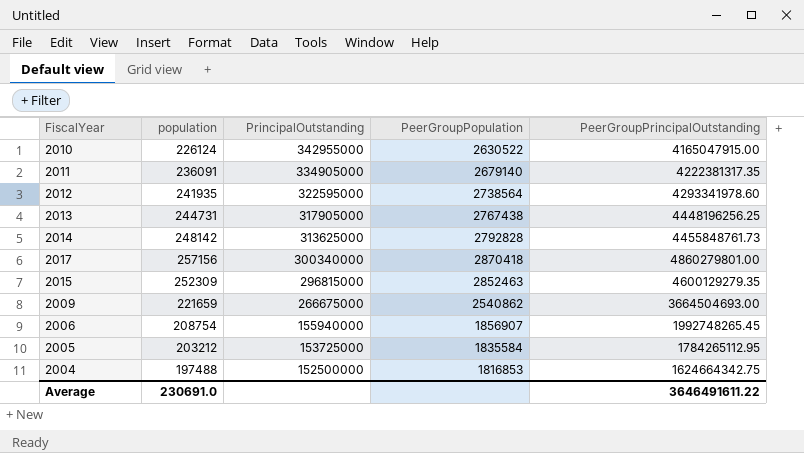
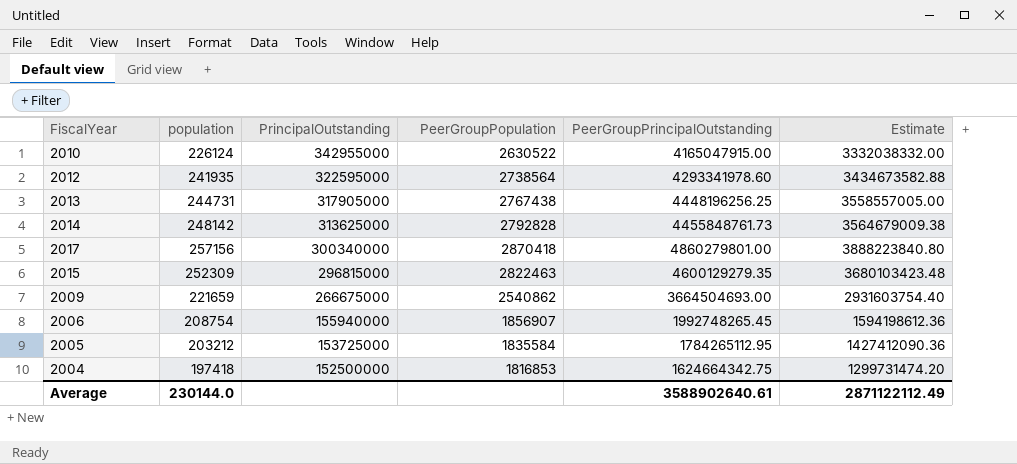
column Estimate | formula: none -> [PeerGroupPrincipalOutstanding] * 0.8
row 2011: 236091 | 334905000 | 2679140 | 4222381317.35 -> none
2015 | PeerGroupPopulation: 2852463 -> 2822463
2004 | population: 197488 -> 197418
Average | population: 230691.0 -> 230144.0
Average | PeerGroupPrincipalOutstanding: 3646491611.22 -> 3588902640.61

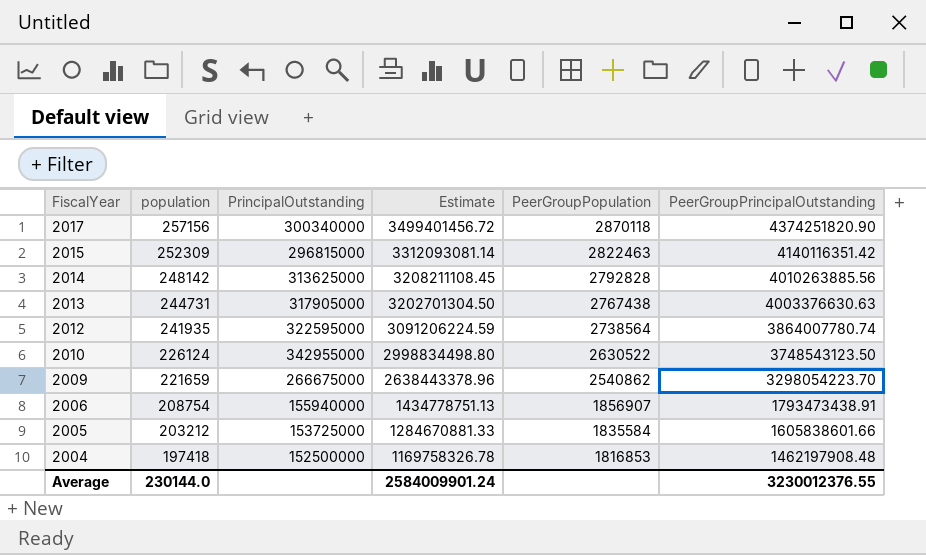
row order: PrincipalOutstanding descending -> FiscalYear descending
column Estimate | position: 6 -> 4
2017 | Estimate: 3888223840.80 -> 3499401456.72
2017 | PeerGroupPopulation: 2870418 -> 2870118
2017 | PeerGroupPrincipalOutstanding: 4860279801.00 -> 4374251820.90
2015 | Estimate: 3680103423.48 -> 3312093081.14
2015 | PeerGroupPrincipalOutstanding: 4600129279.35 -> 4140116351.42
2014 | Estimate: 3564679009.38 -> 3208211108.45
2014 | PeerGroupPrincipalOutstanding: 4455848761.73 -> 4010263885.56
2013 | Estimate: 3558557005.00 -> 3202701304.50
2013 | PeerGroupPrincipalOutstanding: 4448196256.25 -> 4003376630.63
2012 | Estimate: 3434673582.88 -> 3091206224.59
2012 | PeerGroupPrincipalOutstanding: 4293341978.60 -> 3864007780.74
2010 | Estimate: 3332038332.00 -> 2998834498.80
2010 | PeerGroupPrincipalOutstanding: 4165047915.00 -> 3748543123.50
2009 | Estimate: 2931603754.40 -> 2638443378.96
2009 | PeerGroupPrincipalOutstanding: 3664504693.00 -> 3298054223.70
2006 | Estimate: 1594198612.36 -> 1434778751.13
2006 | PeerGroupPrincipalOutstanding: 1992748265.45 -> 1793473438.91
2005 | Estimate: 1427412090.36 -> 1284670881.33
2005 | PeerGroupPrincipalOutstanding: 1784265112.95 -> 1605838601.66
2004 | Estimate: 1299731474.20 -> 1169758326.78
2004 | PeerGroupPrincipalOutstanding: 1624664342.75 -> 1462197908.48
Average | Estimate: 2871122112.49 -> 2584009901.24
Average | PeerGroupPrincipalOutstanding: 3588902640.61 -> 3230012376.55

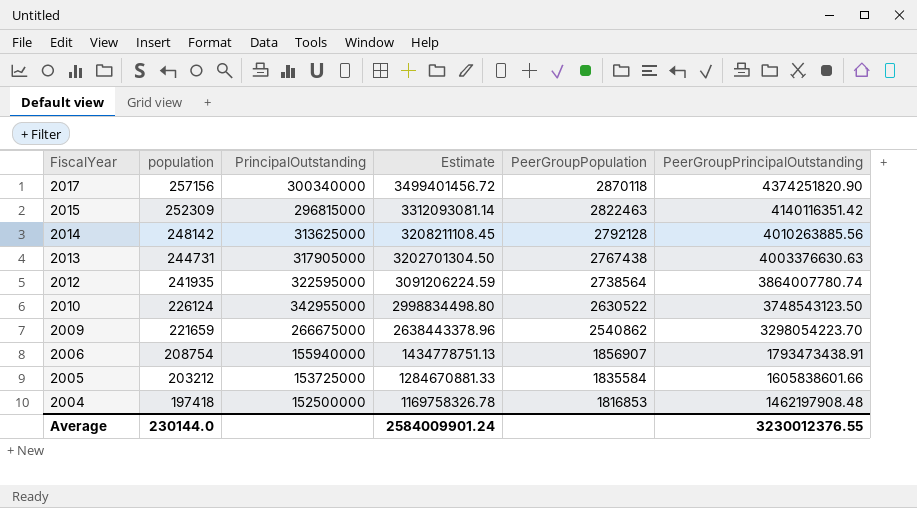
2014 | PeerGroupPopulation: 2792828 -> 2792128

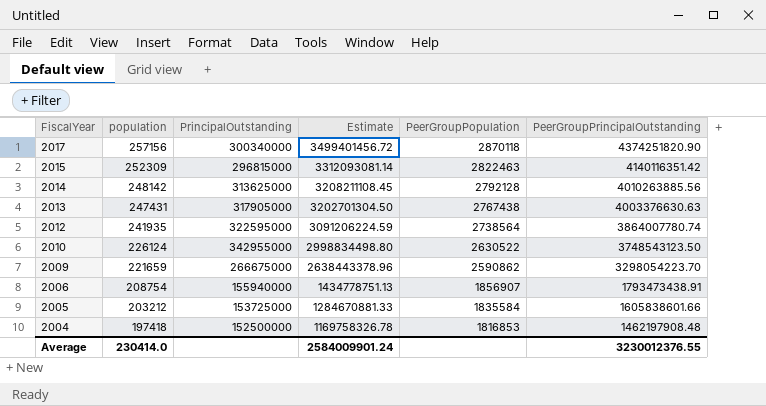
2013 | population: 244731 -> 247431
2009 | PeerGroupPopulation: 2540862 -> 2590862
Average | population: 230144.0 -> 230414.0

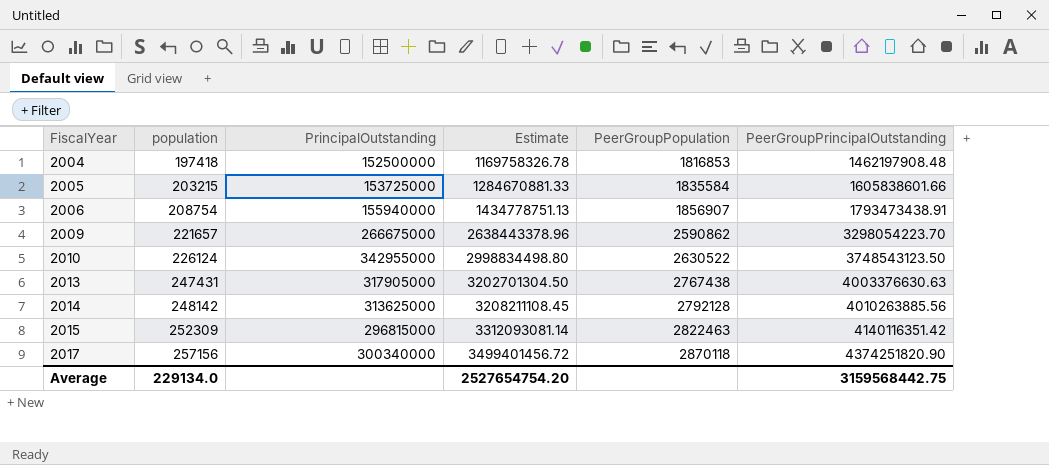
row order: FiscalYear descending -> FiscalYear ascending
row 2012: 241935 | 322595000 | 3091206224.59 | 2738564 | 3864007780.74 -> none
2005 | population: 203212 -> 203215
2009 | population: 221659 -> 221657
Average | population: 230414.0 -> 229134.0
Average | Estimate: 2584009901.24 -> 2527654754.20
Average | PeerGroupPrincipalOutstanding: 3230012376.55 -> 3159568442.75

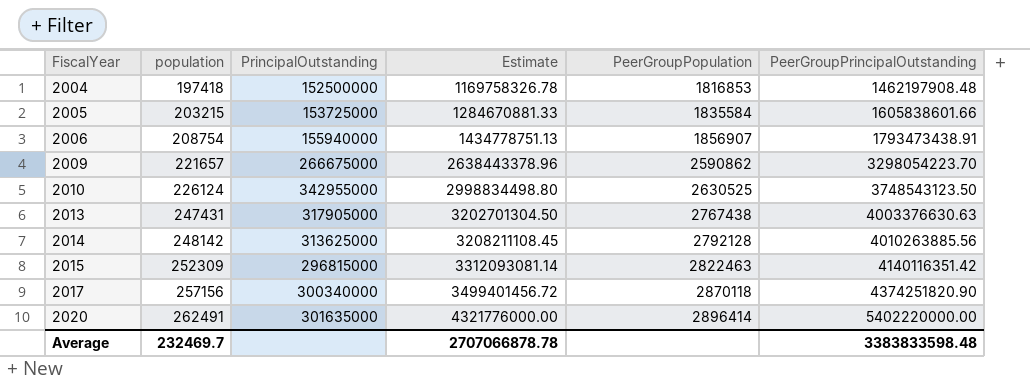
2010 | PeerGroupPopulation: 2630522 -> 2630525
row 2020: none -> 262491 | 301635000 | 4321776000.00 | 2896414 | 5402220000.00
Average | population: 229134.0 -> 232469.7
Average | Estimate: 2527654754.20 -> 2707066878.78
Average | PeerGroupPrincipalOutstanding: 3159568442.75 -> 3383833598.48

